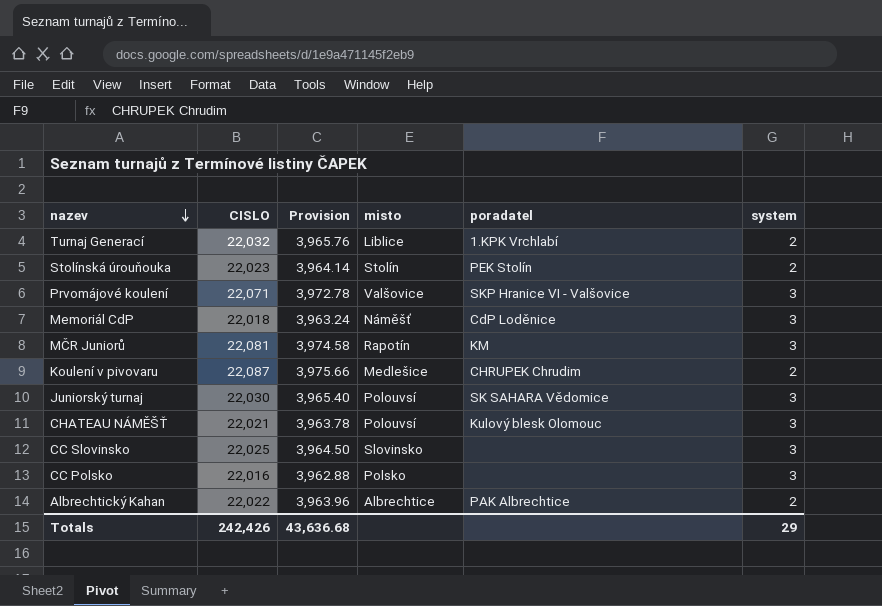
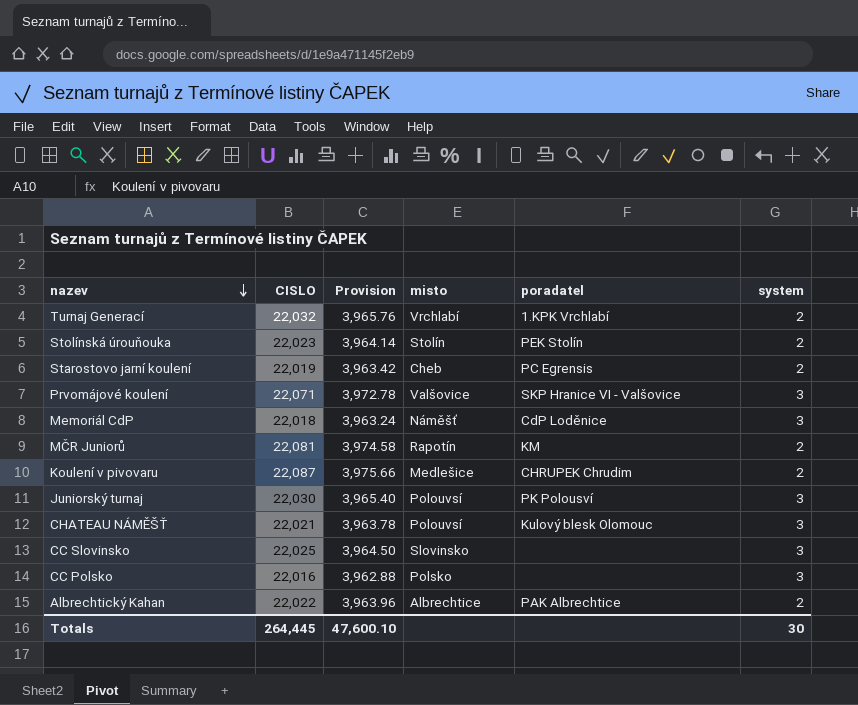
Turnaj Generací | misto: Liblice -> Vrchlabí
row Starostovo jarní koulení: none -> 22,019 | 3,963.42 | Cheb | PC Egrensis | 2
MČR Juniorů | system: 3 -> 2
Juniorský turnaj | poradatel: SK SAHARA Vědomice -> PK Polousví
Totals | CISLO: 242,426 -> 264,445
Totals | Provision: 43,636.68 -> 47,600.10
Totals | system: 29 -> 30

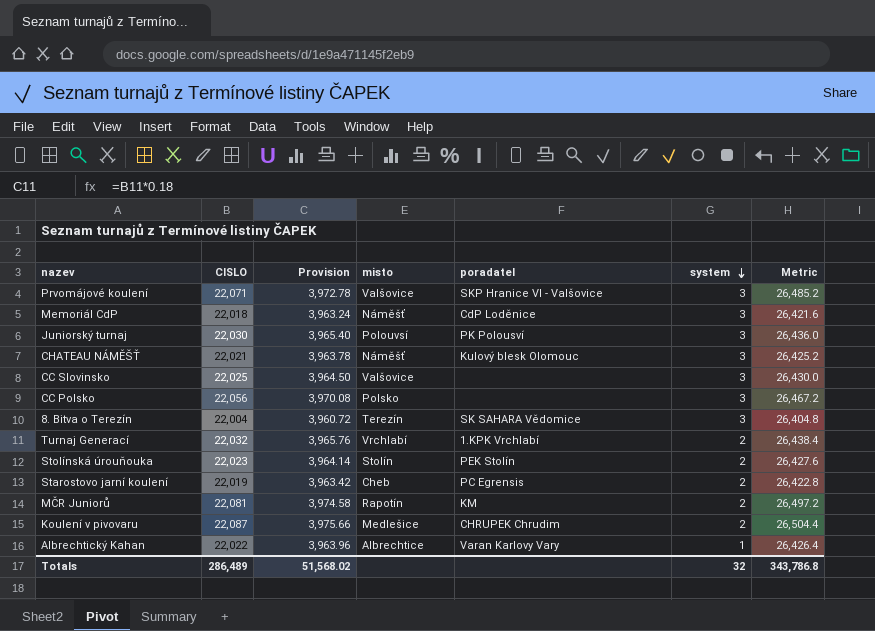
row order: nazev descending -> system descending
column Metric | formula: none -> [CISLO] * 1.2
CHATEAU NÁMĚŠŤ | misto: Polouvsí -> Náměšť
CC Slovinsko | misto: Slovinsko -> Valšovice
CC Polsko | CISLO: 22,016 -> 22,056
CC Polsko | Provision: 3,962.88 -> 3,970.08
row 8. Bitva o Terezín: none -> 22,004 | 3,960.72 | Terezín | SK SAHARA Vědomice | 3 | 26,404.8
Albrechtický Kahan | poradatel: PAK Albrechtice -> Varan Karlovy Vary
Albrechtický Kahan | system: 2 -> 1
Totals | CISLO: 264,445 -> 286,489
Totals | Provision: 47,600.10 -> 51,568.02
Totals | system: 30 -> 32

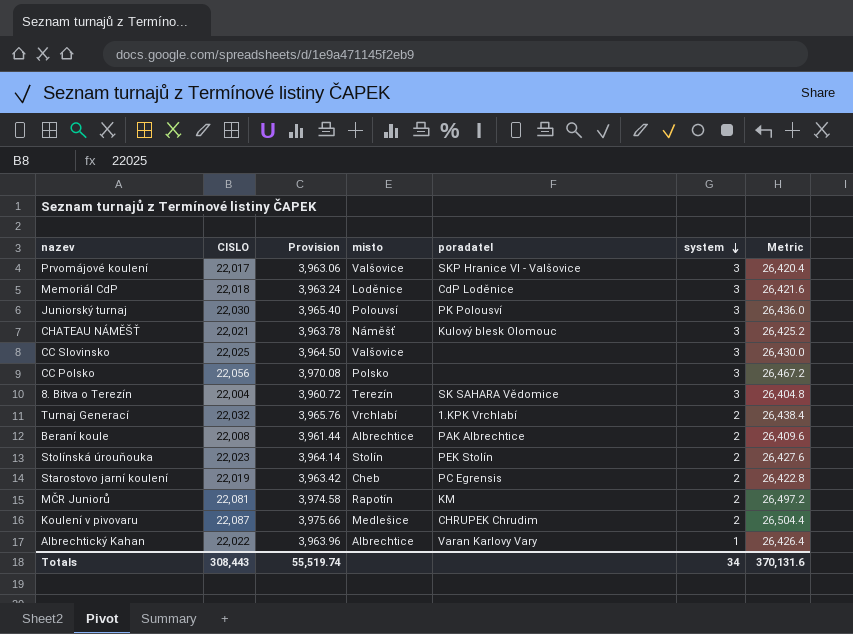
Prvomájové koulení | CISLO: 22,071 -> 22,017
Prvomájové koulení | Provision: 3,972.78 -> 3,963.06
Prvomájové koulení | Metric: 26,485.2 -> 26,420.4
Memoriál CdP | misto: Náměšť -> Loděnice
row Beraní koule: none -> 22,008 | 3,961.44 | Albrechtice | PAK Albrechtice | 2 | 26,409.6
Totals | CISLO: 286,489 -> 308,443
Totals | Provision: 51,568.02 -> 55,519.74
Totals | system: 32 -> 34
Totals | Metric: 343,786.8 -> 370,131.6

